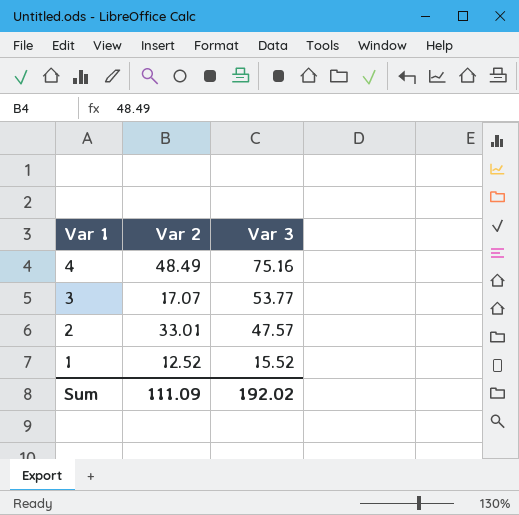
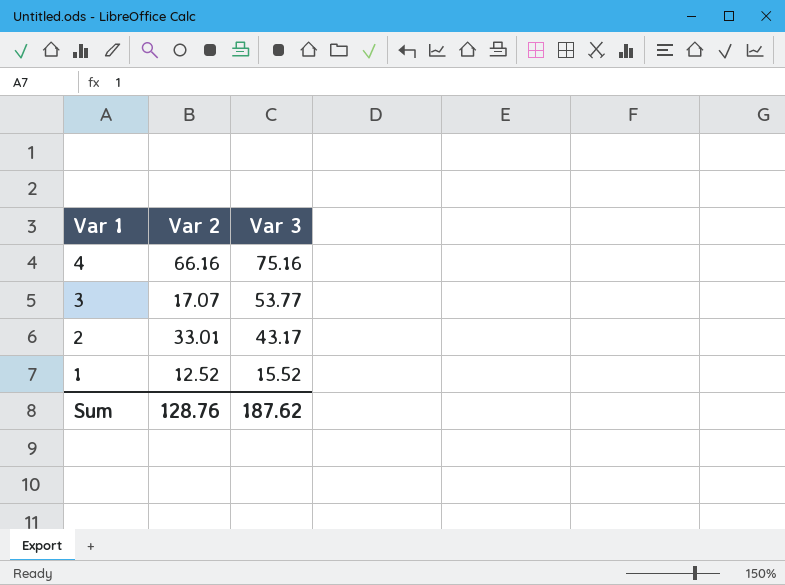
4 | Var 2: 48.49 -> 66.16
2 | Var 3: 47.57 -> 43.17
Sum | Var 2: 111.09 -> 128.76
Sum | Var 3: 192.02 -> 187.62

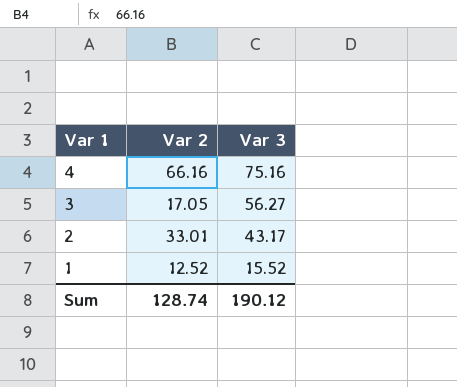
3 | Var 2: 17.07 -> 17.05
3 | Var 3: 53.77 -> 56.27
Sum | Var 2: 128.76 -> 128.74
Sum | Var 3: 187.62 -> 190.12

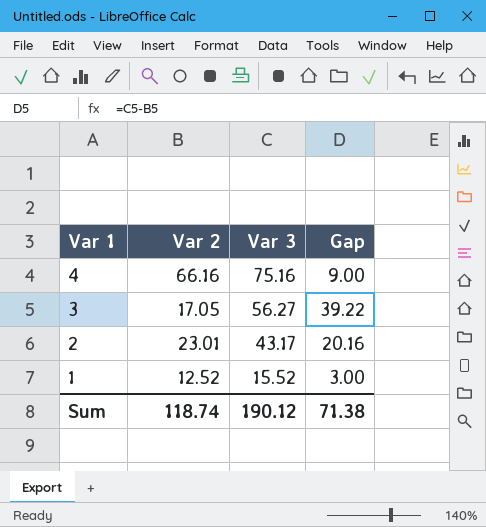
column Gap | formula: none -> [Var 3] - [Var 2]
2 | Var 2: 33.01 -> 23.01
Sum | Var 2: 128.74 -> 118.74

